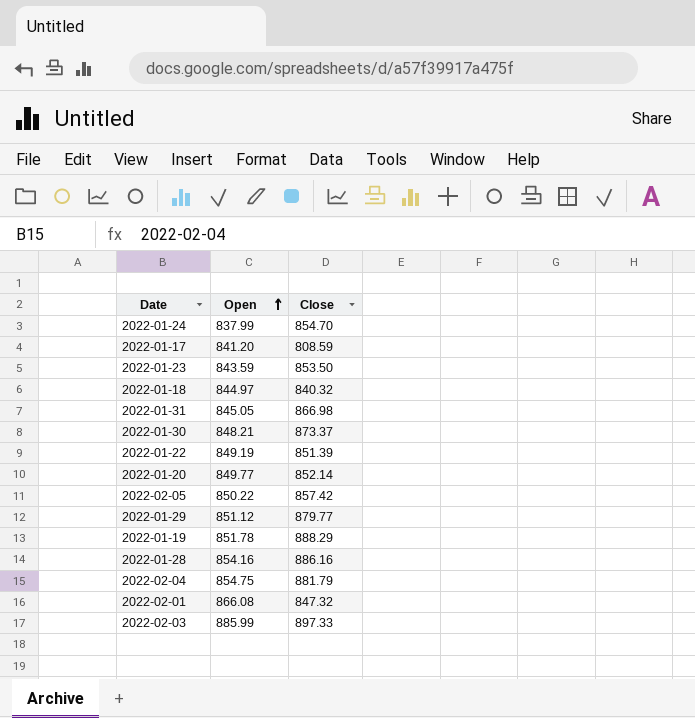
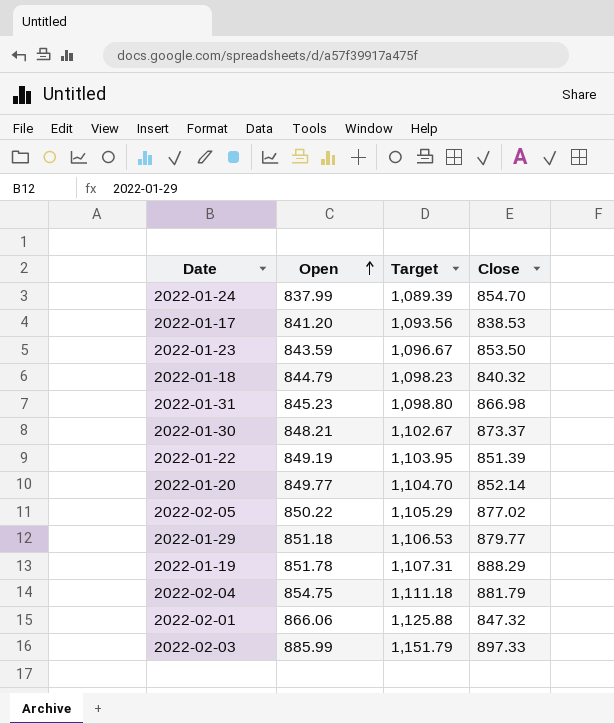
column Target | formula: none -> [Open] * 1.3
row 2022-01-28: 854.16 | 886.16 -> none
2022-01-17 | Close: 808.59 -> 838.53
2022-01-18 | Open: 844.97 -> 844.79
2022-01-31 | Open: 845.05 -> 845.23
2022-02-05 | Close: 857.42 -> 877.02
2022-01-29 | Open: 851.12 -> 851.18
2022-02-01 | Open: 866.08 -> 866.06

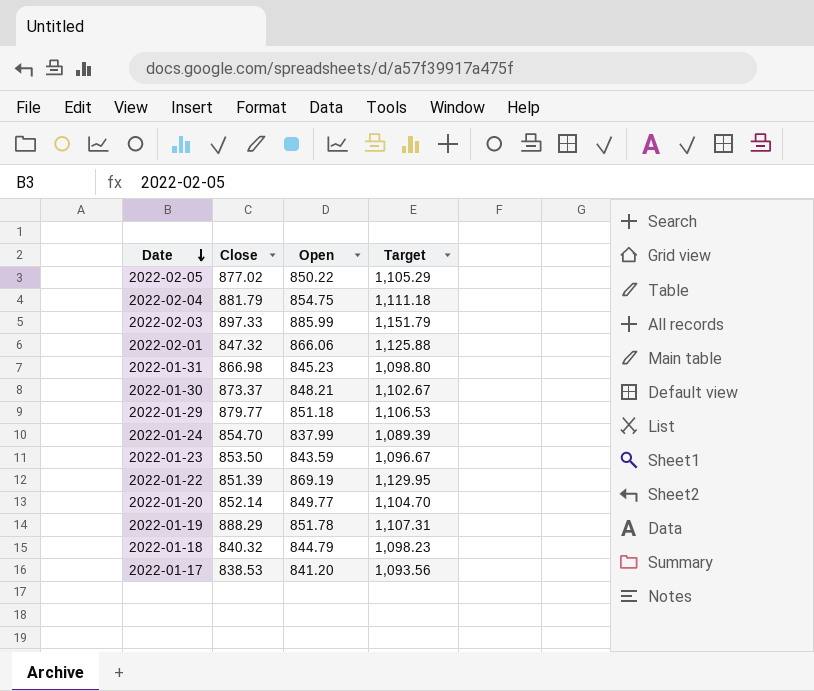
row order: Open ascending -> Date descending
column Close | position: 4 -> 2
2022-01-22 | Open: 849.19 -> 869.19
2022-01-22 | Target: 1,103.95 -> 1,129.95

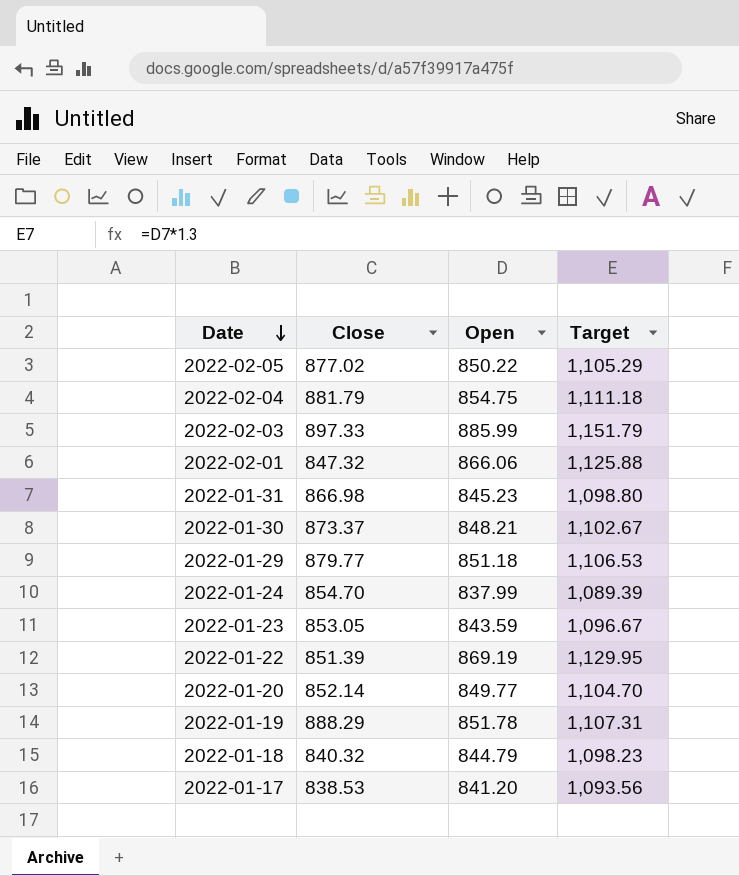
2022-01-23 | Close: 853.50 -> 853.05

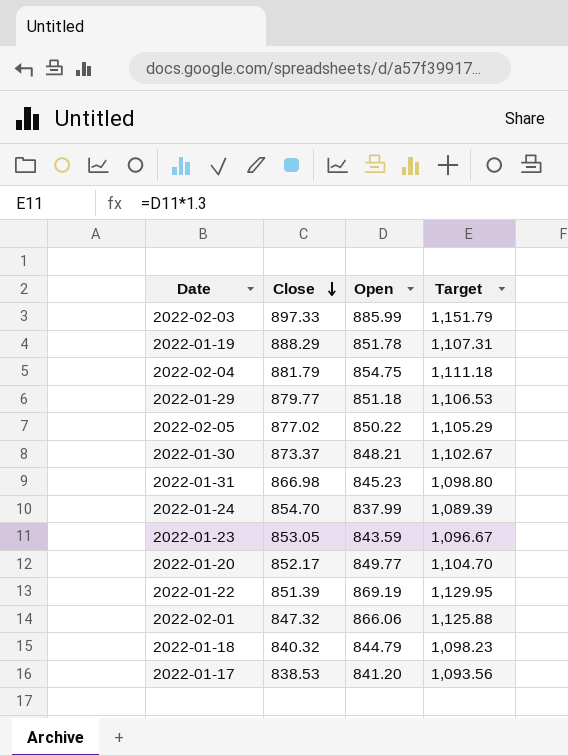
row order: Date descending -> Close descending
2022-01-20 | Close: 852.14 -> 852.17

